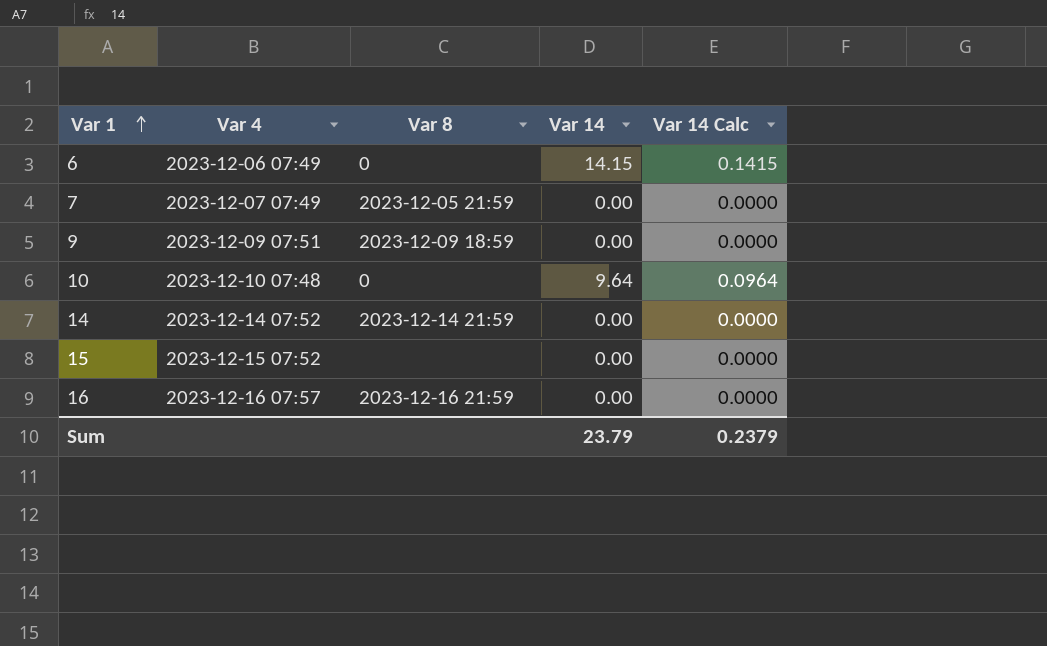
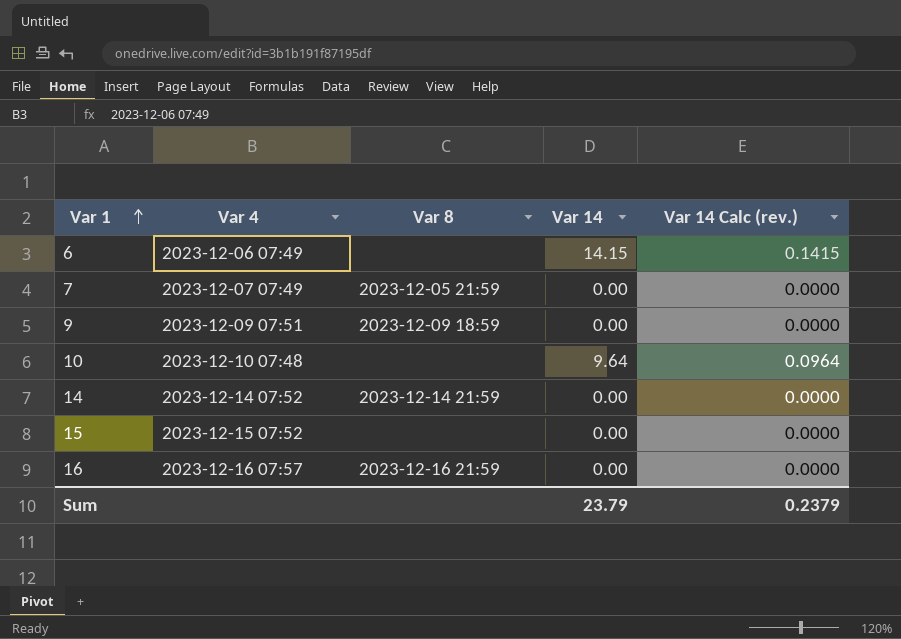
column name: Var 14 Calc -> Var 14 Calc (rev.)
6 | Var 8: 0 -> none
10 | Var 8: 0 -> none

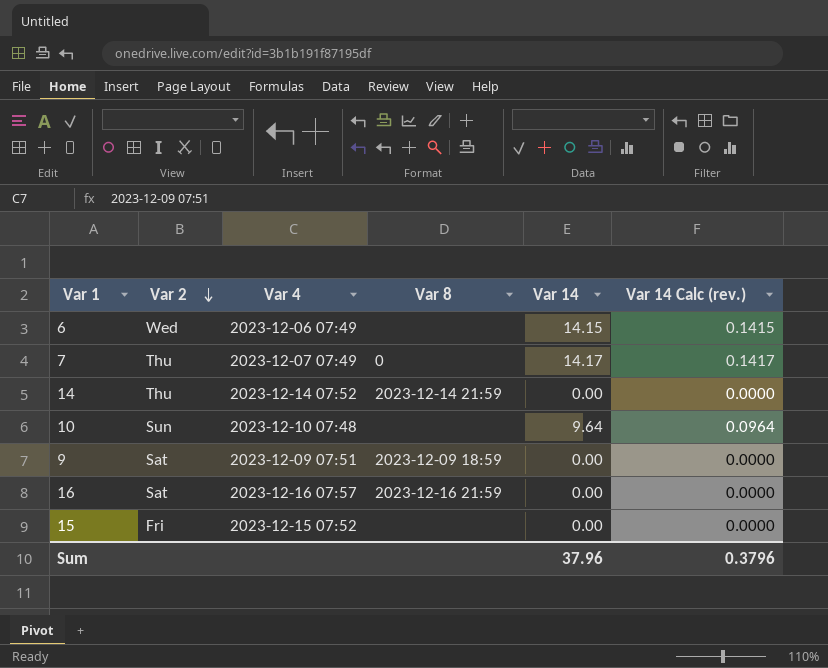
row order: Var 1 ascending -> Var 2 descending
column Var 2 | position: none -> 2
7 | Var 8: 2023-12-05 21:59 -> 0
7 | Var 14: 0.00 -> 14.17
7 | Var 14 Calc (rev.): 0.0000 -> 0.1417
Sum | Var 14: 23.79 -> 37.96
Sum | Var 14 Calc (rev.): 0.2379 -> 0.3796

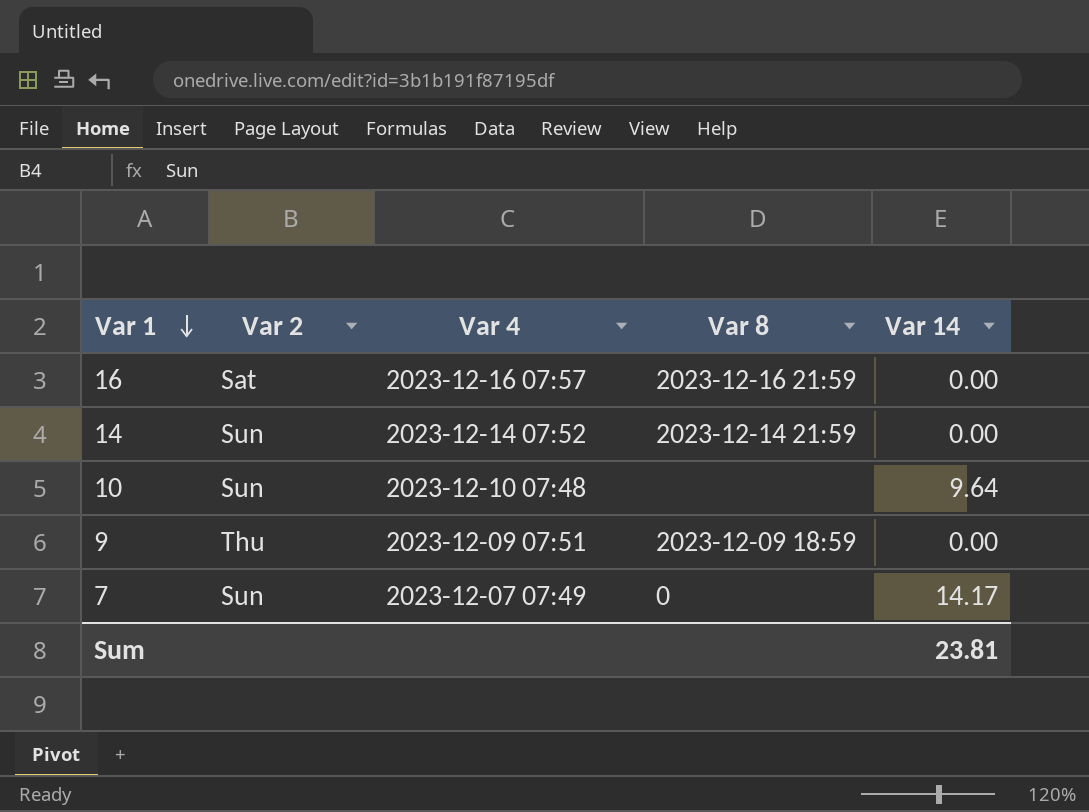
row order: Var 2 descending -> Var 1 descending
column Var 14 Calc (rev.) | formula: [Var 14] * 0.01 -> none
row 6: Wed | 2023-12-06 07:49 | none | 14.15 | 0.1415 -> none
row 15: Fri | 2023-12-15 07:52 | none | 0.00 | 0.0000 -> none
14 | Var 2: Thu -> Sun
9 | Var 2: Sat -> Thu
7 | Var 2: Thu -> Sun
Sum | Var 14: 37.96 -> 23.81

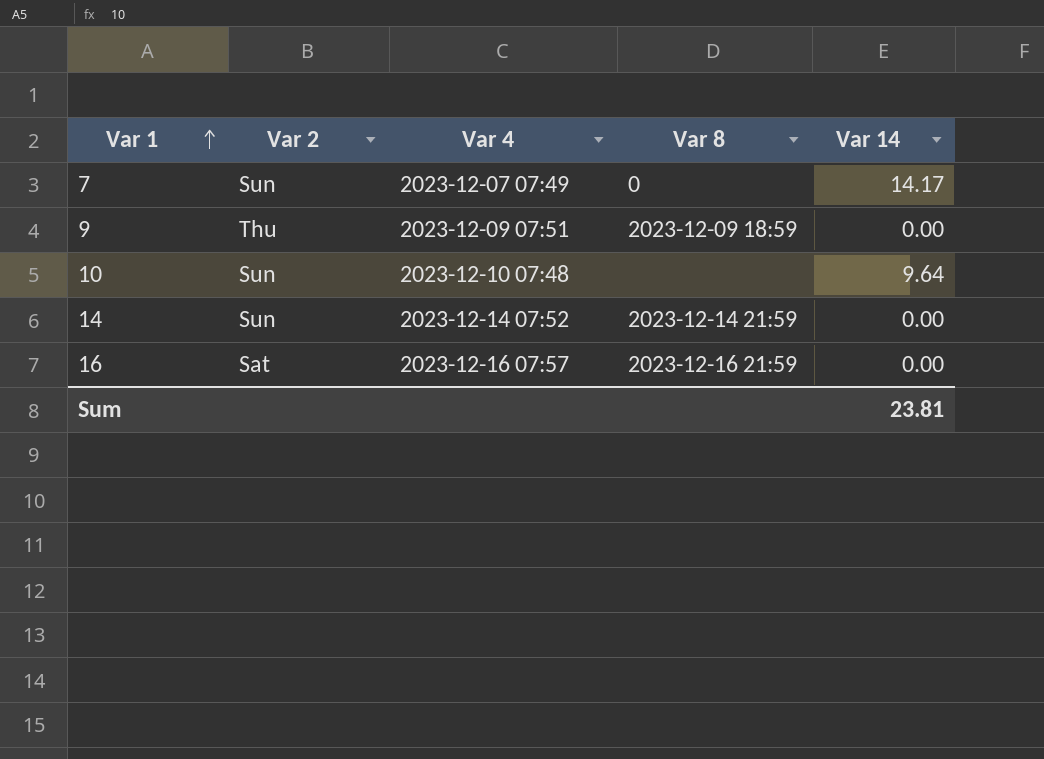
row order: Var 1 descending -> Var 1 ascending

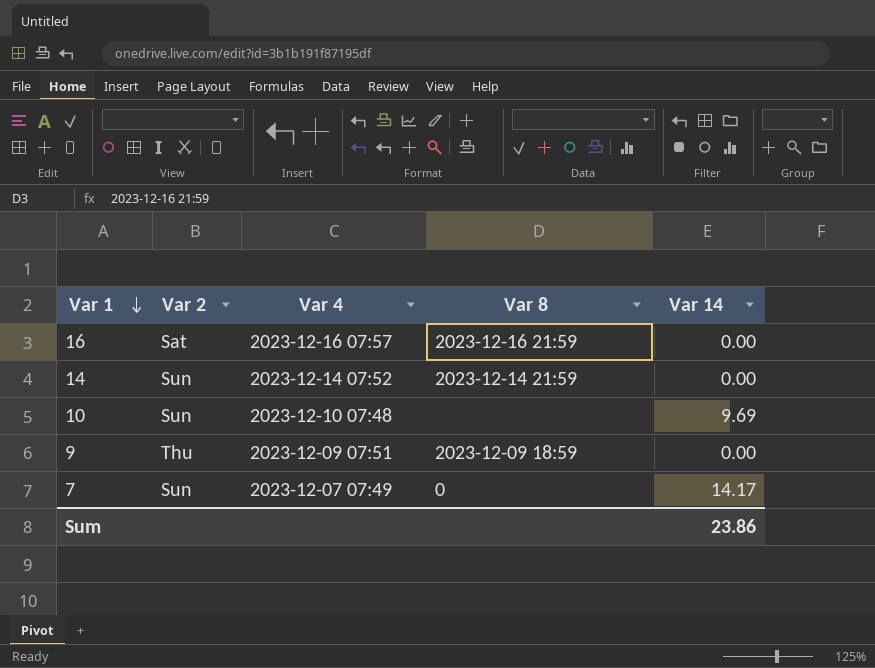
row order: Var 1 ascending -> Var 1 descending
10 | Var 14: 9.64 -> 9.69
Sum | Var 14: 23.81 -> 23.86

